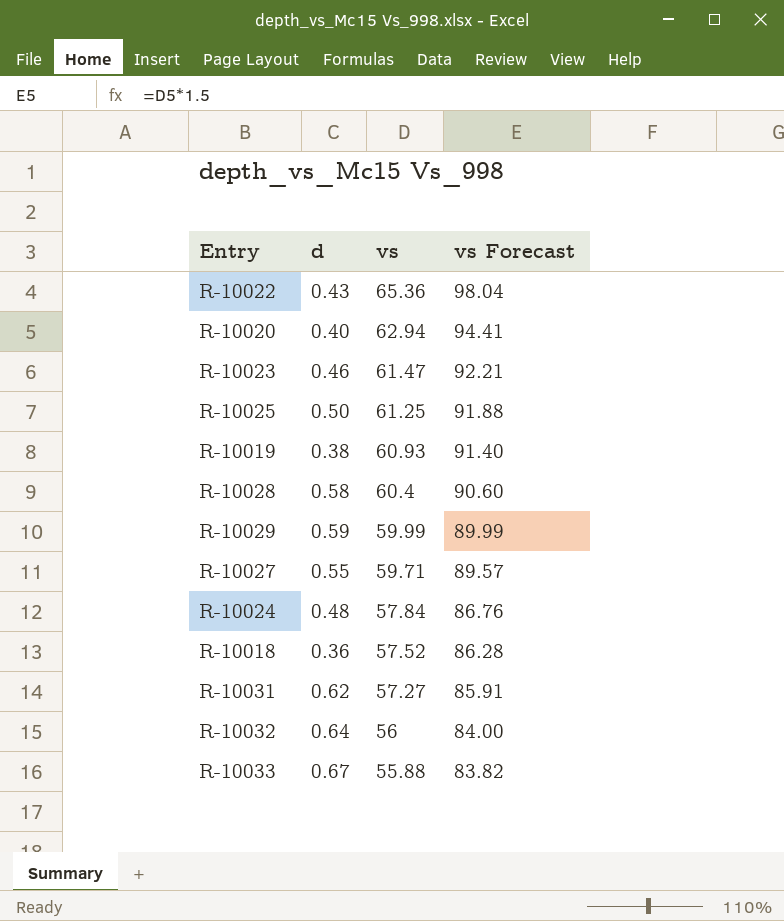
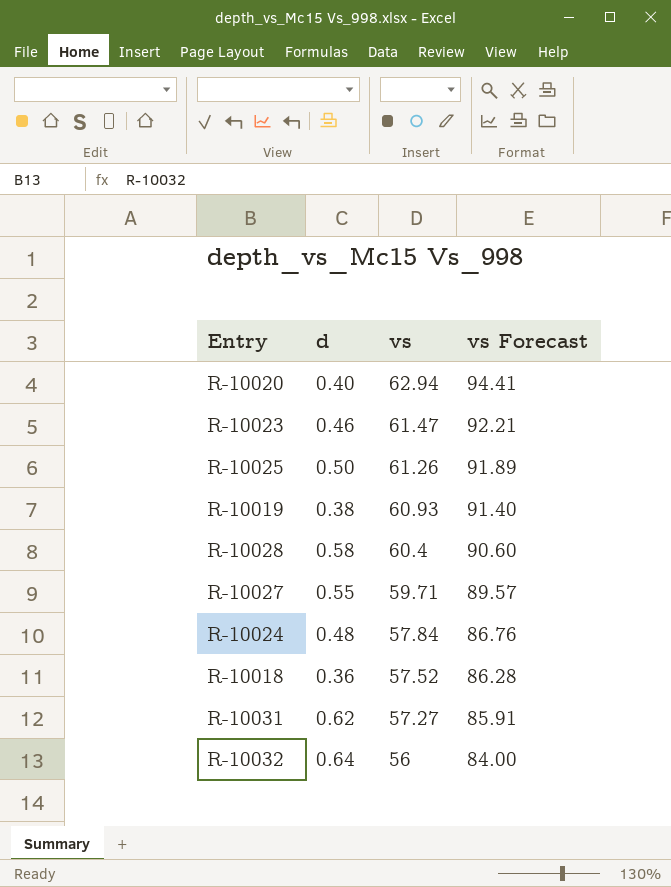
row R-10022: 0.43 | 65.36 | 98.04 -> none
row R-10029: 0.59 | 59.99 | 89.99 -> none
row R-10033: 0.67 | 55.88 | 83.82 -> none
R-10025 | vs: 61.25 -> 61.26
R-10025 | vs Forecast: 91.88 -> 91.89

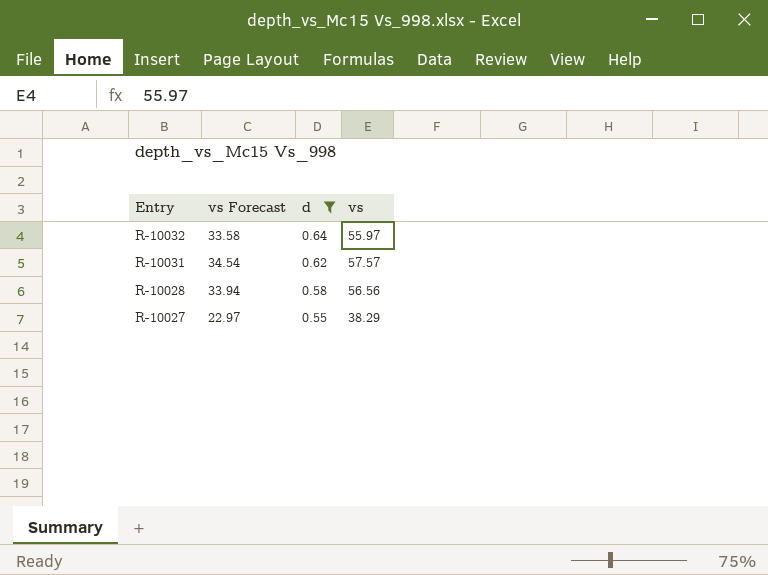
filter: none -> d >= 0.55
row order: vs descending -> Entry descending
column vs Forecast | formula: [vs] * 1.5 -> [vs] * 0.6
column vs Forecast | position: 4 -> 2
R-10032 | vs: 56 -> 55.97
R-10031 | vs: 57.27 -> 57.57
R-10028 | vs: 60.4 -> 56.56
R-10027 | vs: 59.71 -> 38.29

